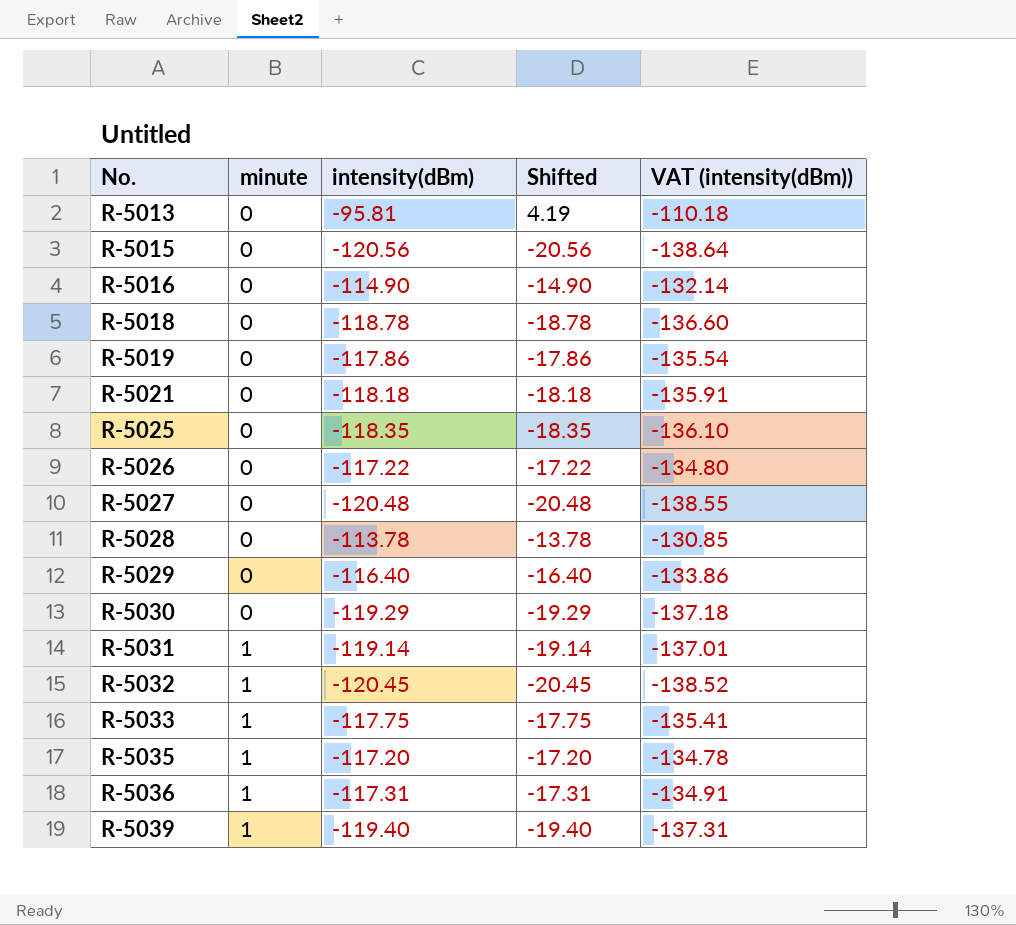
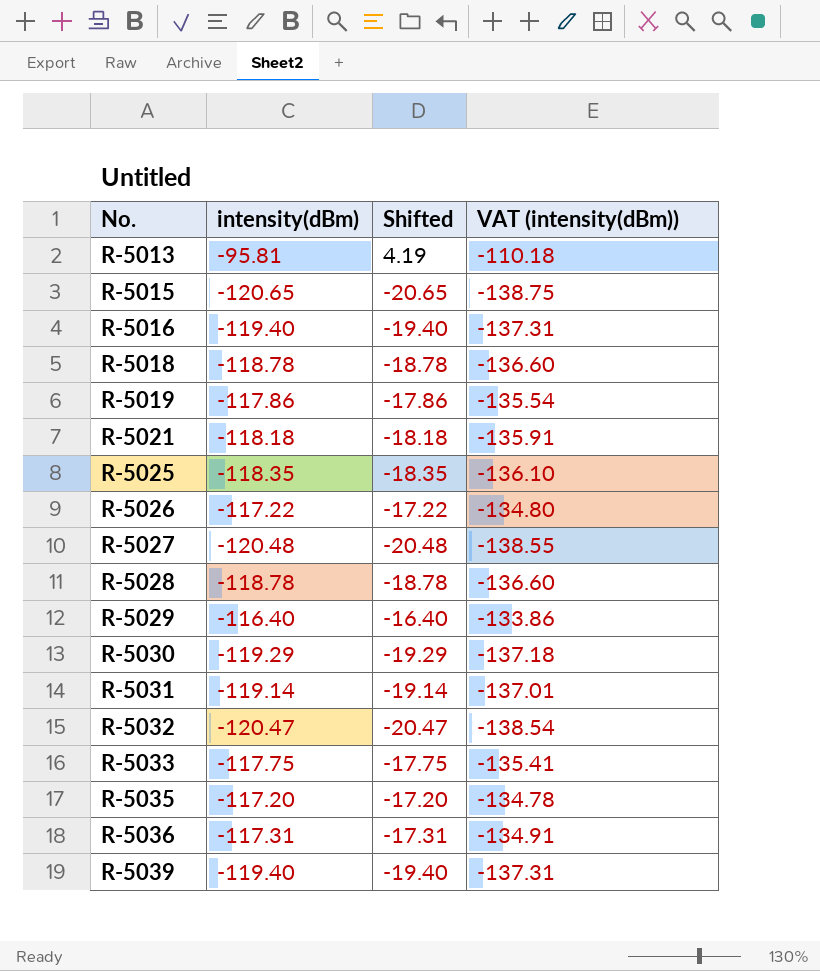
column minute | position: 2 -> none
R-5015 | intensity(dBm): -120.56 -> -120.65
R-5015 | Shifted: -20.56 -> -20.65
R-5015 | VAT (intensity(dBm)): -138.64 -> -138.75
R-5016 | intensity(dBm): -114.90 -> -119.40
R-5016 | Shifted: -14.90 -> -19.40
R-5016 | VAT (intensity(dBm)): -132.14 -> -137.31
R-5028 | intensity(dBm): -113.78 -> -118.78
R-5028 | Shifted: -13.78 -> -18.78
R-5028 | VAT (intensity(dBm)): -130.85 -> -136.60
R-5032 | intensity(dBm): -120.45 -> -120.47
R-5032 | Shifted: -20.45 -> -20.47
R-5032 | VAT (intensity(dBm)): -138.52 -> -138.54

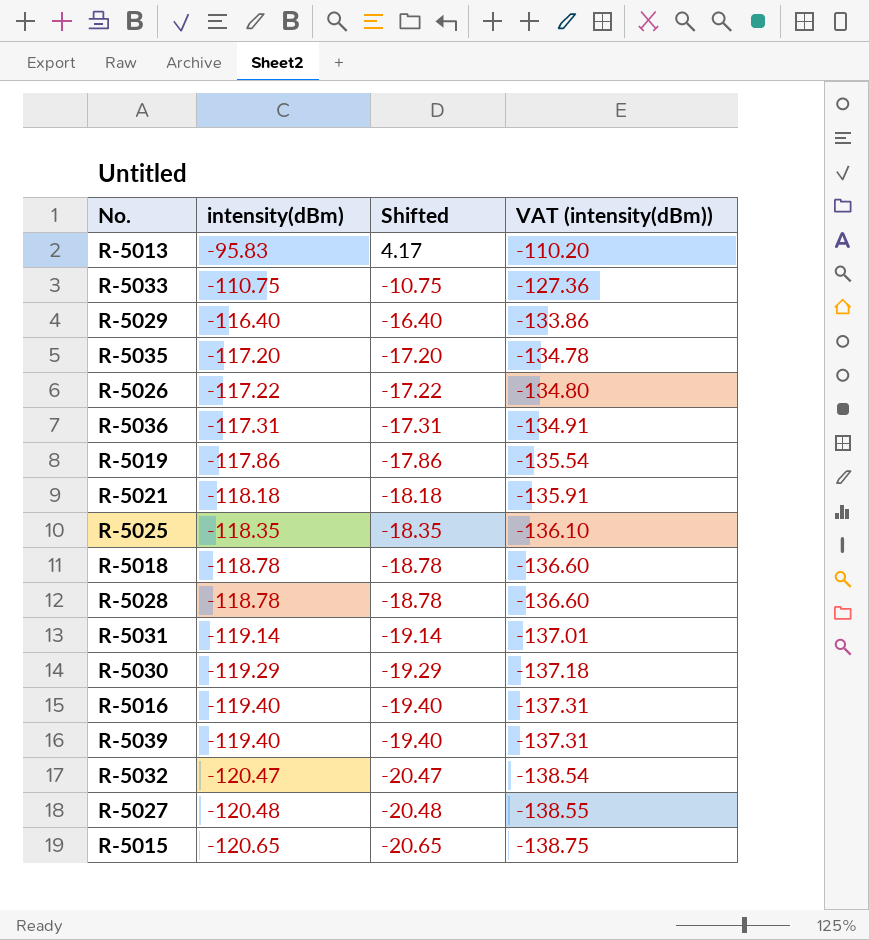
row order: No. ascending -> intensity(dBm) descending
R-5013 | intensity(dBm): -95.81 -> -95.83
R-5013 | Shifted: 4.19 -> 4.17
R-5013 | VAT (intensity(dBm)): -110.18 -> -110.20
R-5033 | intensity(dBm): -117.75 -> -110.75
R-5033 | Shifted: -17.75 -> -10.75
R-5033 | VAT (intensity(dBm)): -135.41 -> -127.36

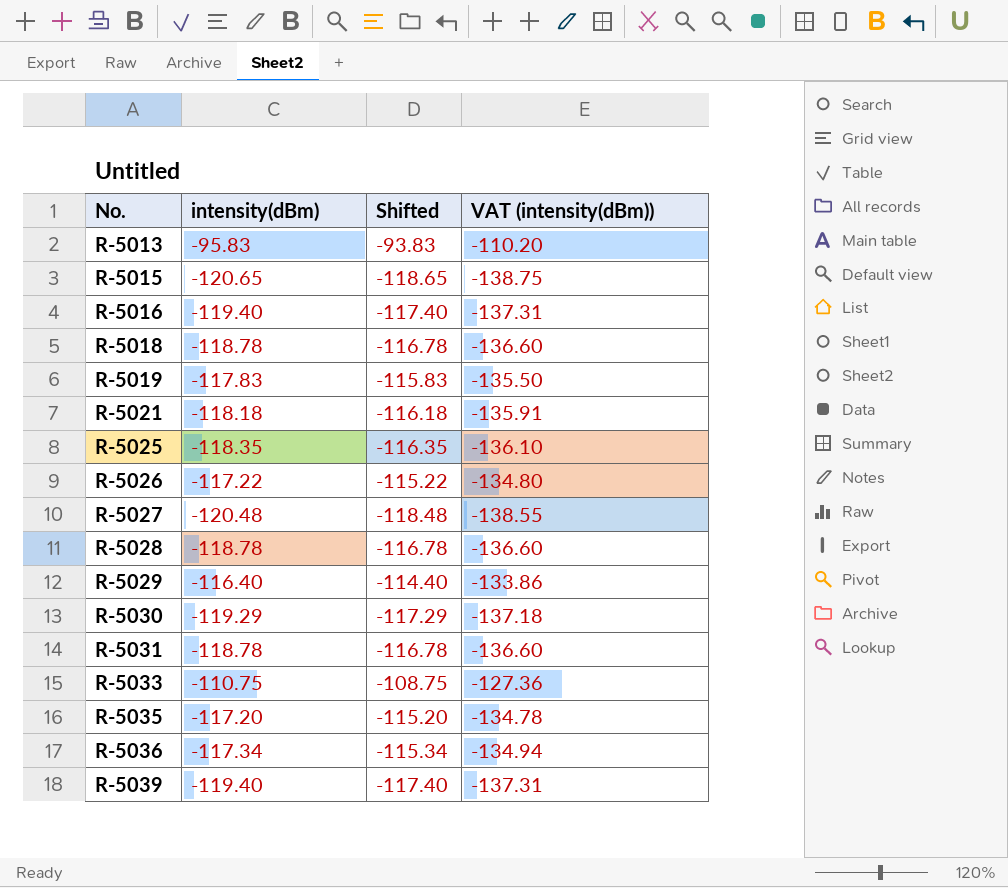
row order: intensity(dBm) descending -> No. ascending
column Shifted | formula: [intensity(dBm)] + 100 -> [intensity(dBm)] + 2
row R-5032: -120.47 | -20.47 | -138.54 -> none
R-5019 | intensity(dBm): -117.86 -> -117.83
R-5019 | VAT (intensity(dBm)): -135.54 -> -135.50
R-5031 | intensity(dBm): -119.14 -> -118.78
R-5031 | VAT (intensity(dBm)): -137.01 -> -136.60
R-5036 | intensity(dBm): -117.31 -> -117.34
R-5036 | VAT (intensity(dBm)): -134.91 -> -134.94

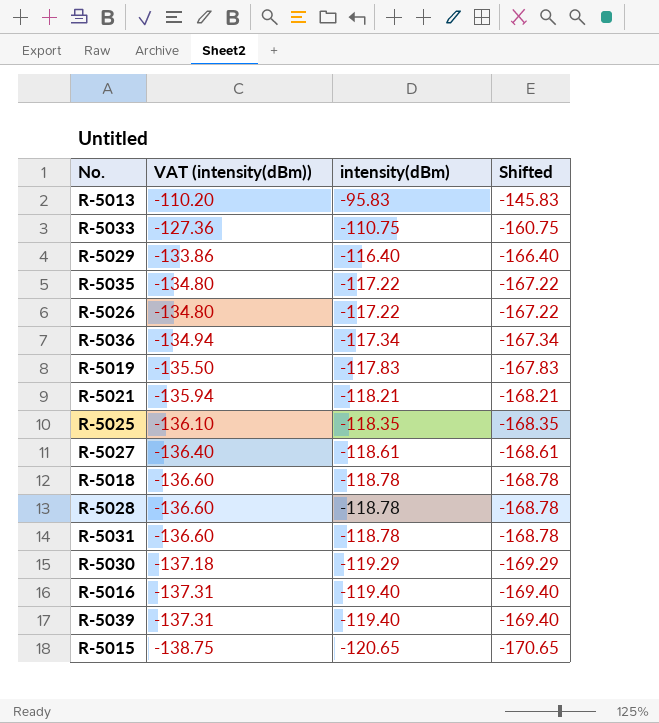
row order: No. ascending -> VAT (intensity(dBm)) descending
column VAT (intensity(dBm)) | position: 4 -> 2
column Shifted | formula: [intensity(dBm)] + 2 -> [intensity(dBm)] - 50
R-5035 | VAT (intensity(dBm)): -134.78 -> -134.80
R-5035 | intensity(dBm): -117.20 -> -117.22
R-5021 | VAT (intensity(dBm)): -135.91 -> -135.94
R-5021 | intensity(dBm): -118.18 -> -118.21
R-5027 | VAT (intensity(dBm)): -138.55 -> -136.40
R-5027 | intensity(dBm): -120.48 -> -118.61

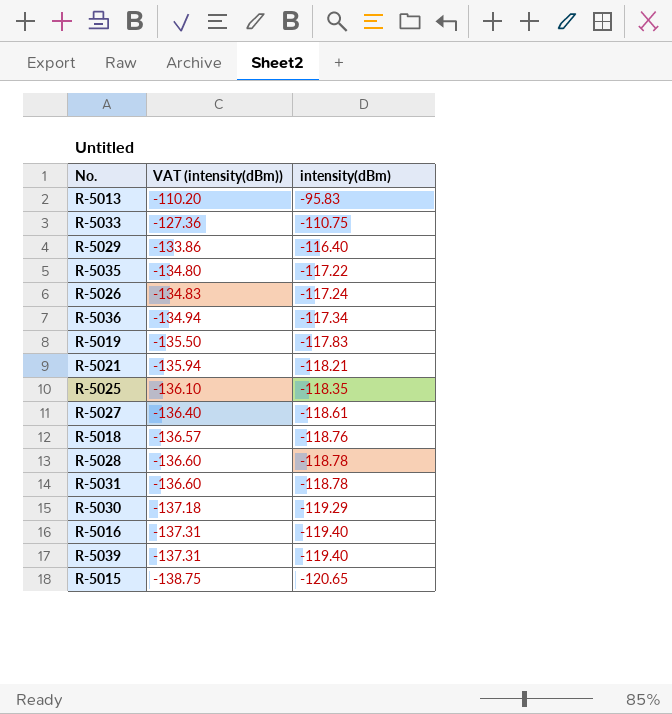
column Shifted | formula: [intensity(dBm)] - 50 -> none
R-5026 | VAT (intensity(dBm)): -134.80 -> -134.83
R-5026 | intensity(dBm): -117.22 -> -117.24
R-5018 | VAT (intensity(dBm)): -136.60 -> -136.57
R-5018 | intensity(dBm): -118.78 -> -118.76

